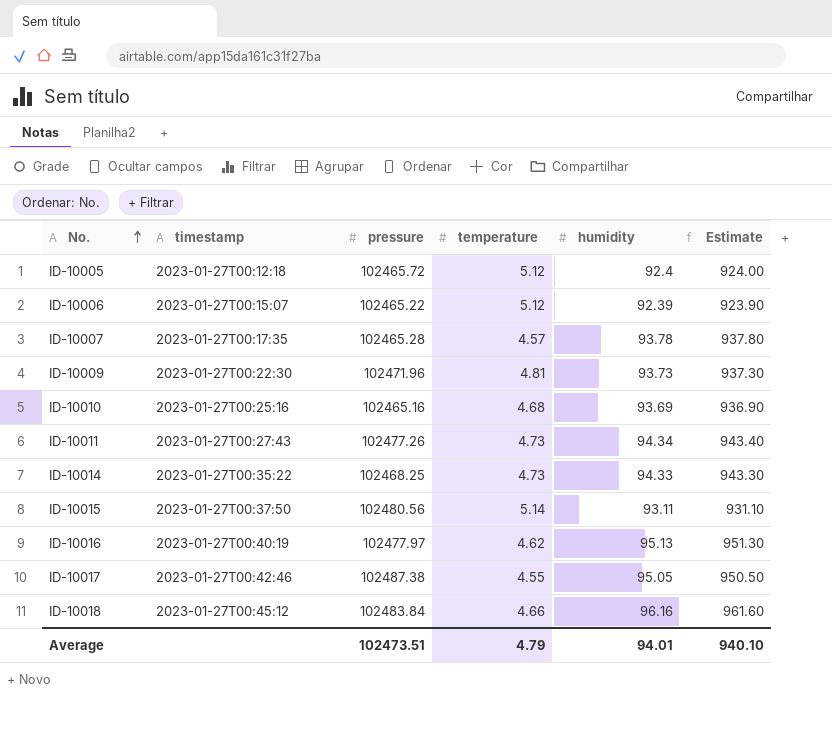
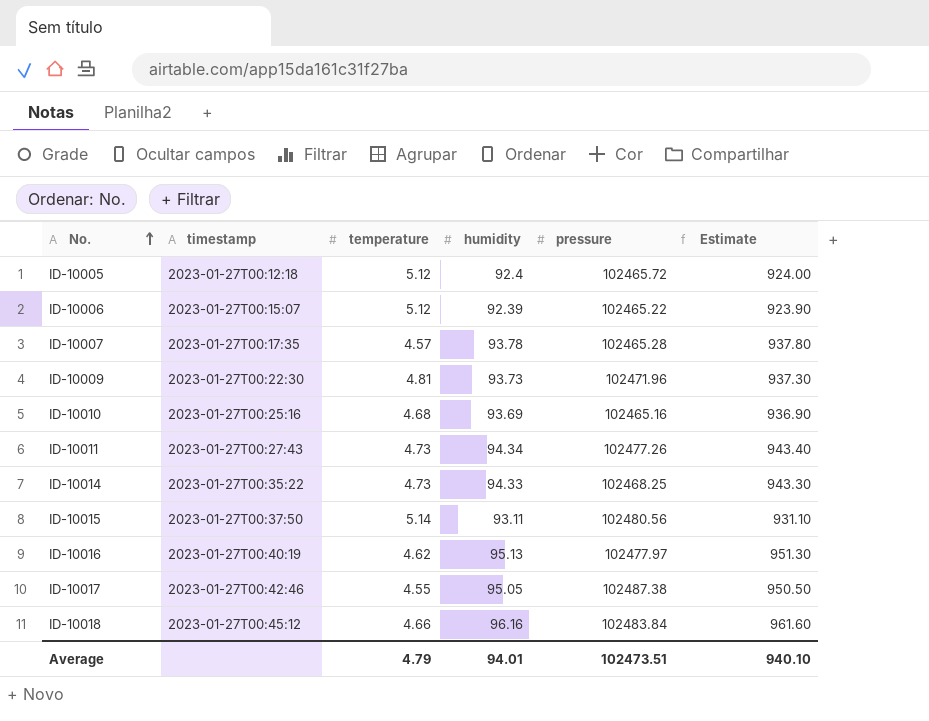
column pressure | position: 3 -> 5

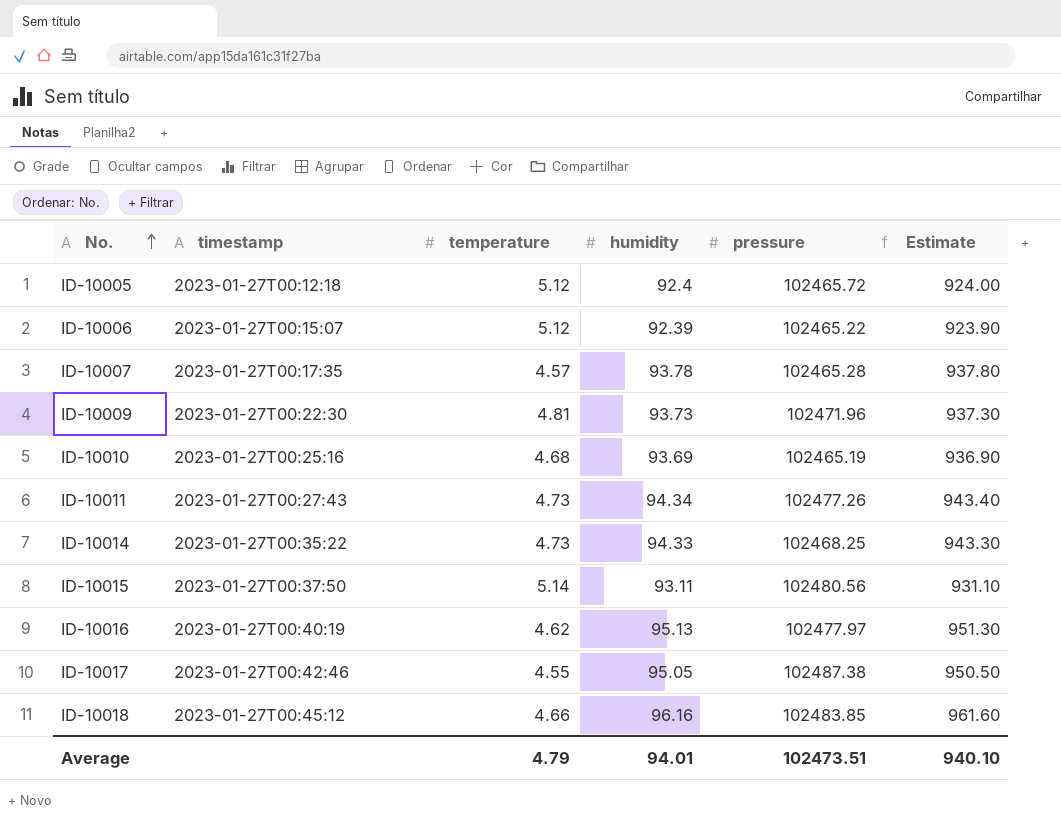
ID-10010 | pressure: 102465.16 -> 102465.19
ID-10018 | pressure: 102483.84 -> 102483.85

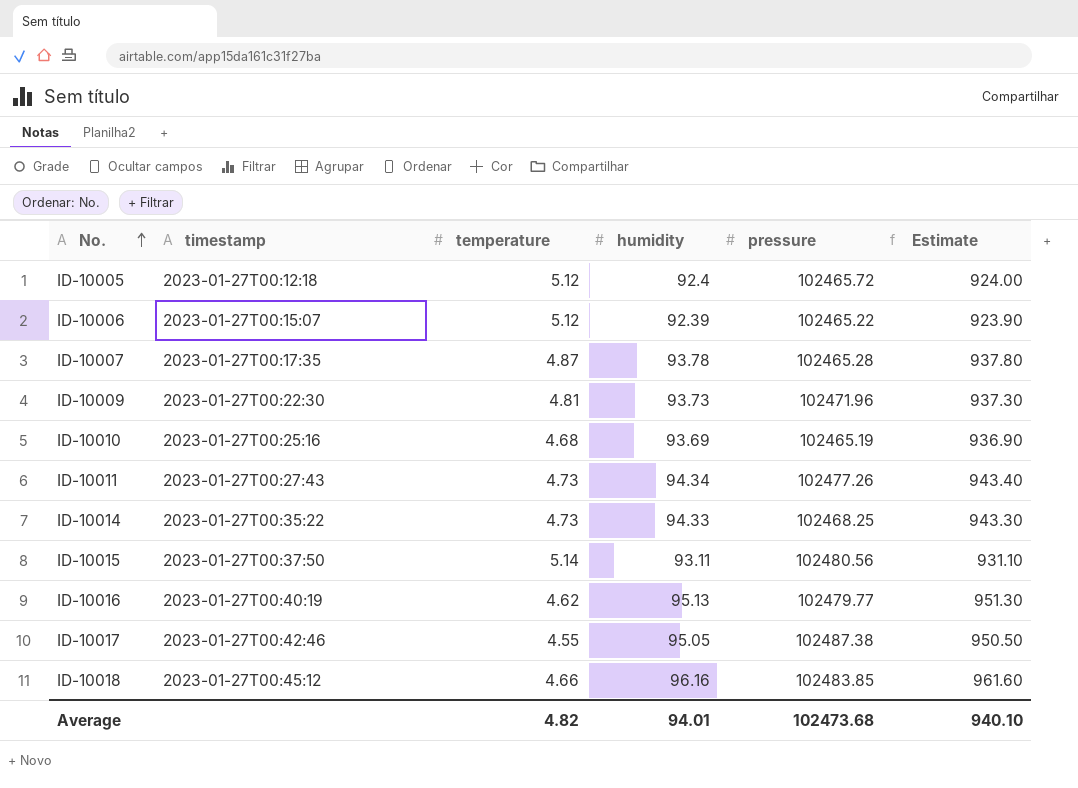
ID-10007 | temperature: 4.57 -> 4.87
ID-10016 | pressure: 102477.97 -> 102479.77
Average | temperature: 4.79 -> 4.82
Average | pressure: 102473.51 -> 102473.68

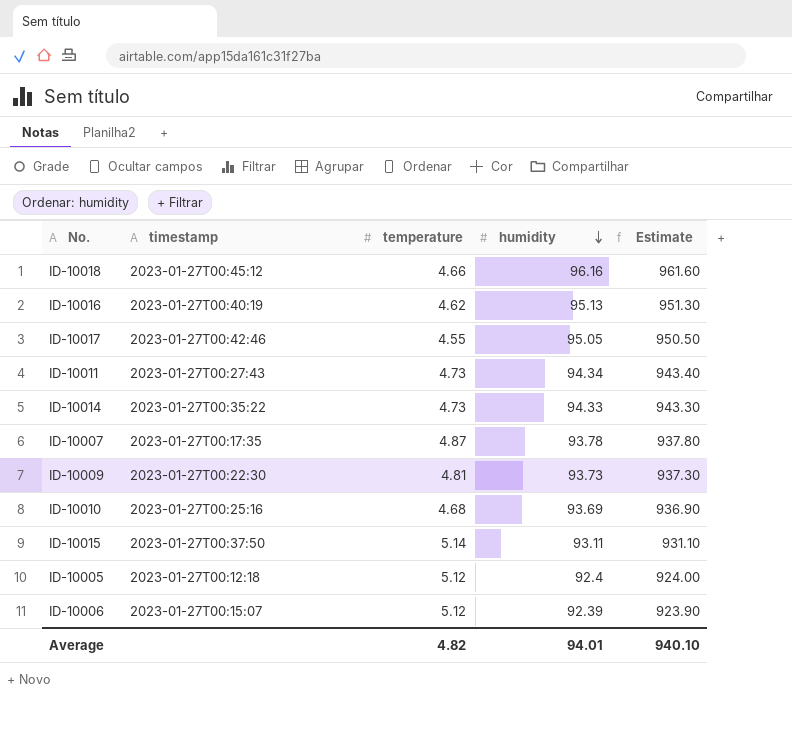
row order: No. ascending -> humidity descending
column pressure | position: 5 -> none

